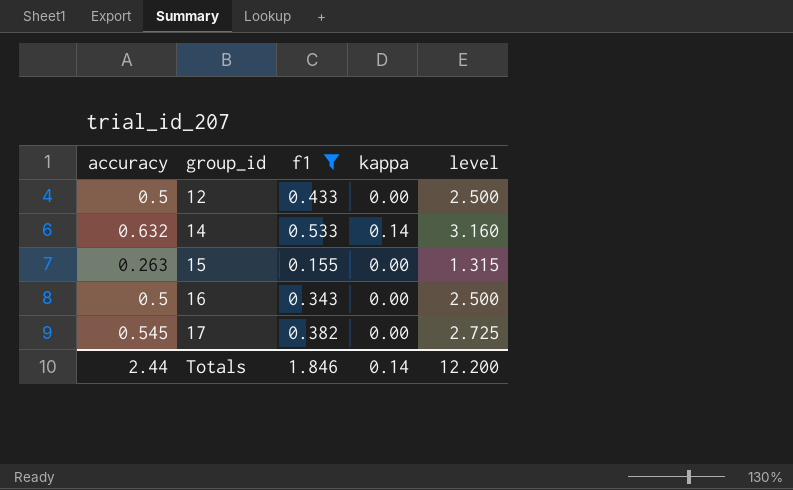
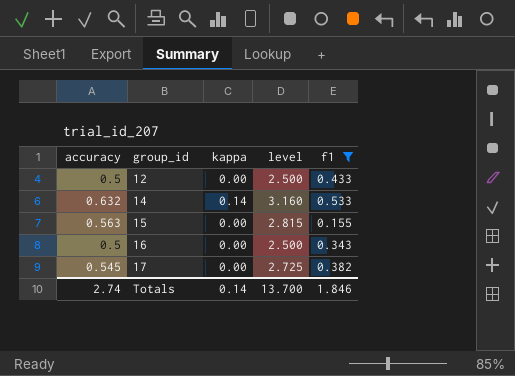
column f1 | position: 3 -> 5
15 | accuracy: 0.263 -> 0.563
15 | level: 1.315 -> 2.815
Totals | accuracy: 2.44 -> 2.74
Totals | level: 12.200 -> 13.700

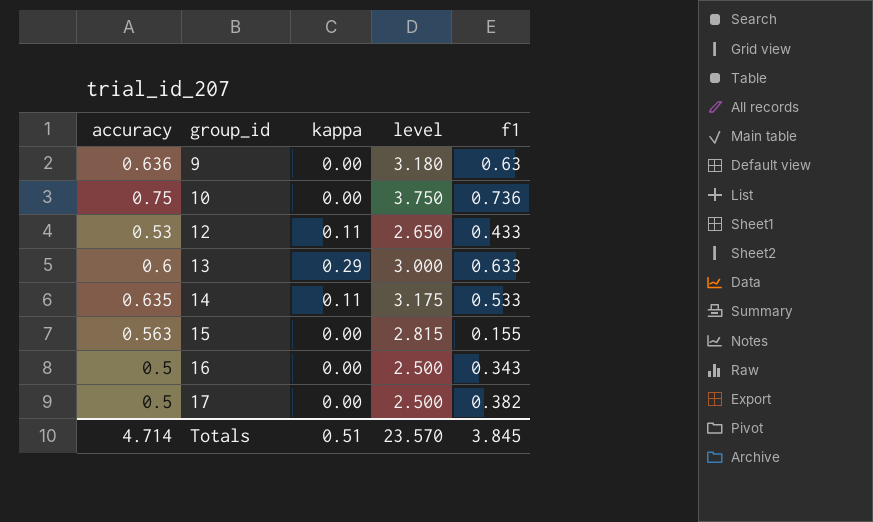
filter: f1 <= 0.533 -> none
12 | accuracy: 0.5 -> 0.53
12 | kappa: 0.00 -> 0.11
12 | level: 2.500 -> 2.650
14 | accuracy: 0.632 -> 0.635
14 | kappa: 0.14 -> 0.11
14 | level: 3.160 -> 3.175
17 | accuracy: 0.545 -> 0.5
17 | level: 2.725 -> 2.500
Totals | accuracy: 2.74 -> 4.714
Totals | kappa: 0.14 -> 0.51
Totals | level: 13.700 -> 23.570
Totals | f1: 1.846 -> 3.845

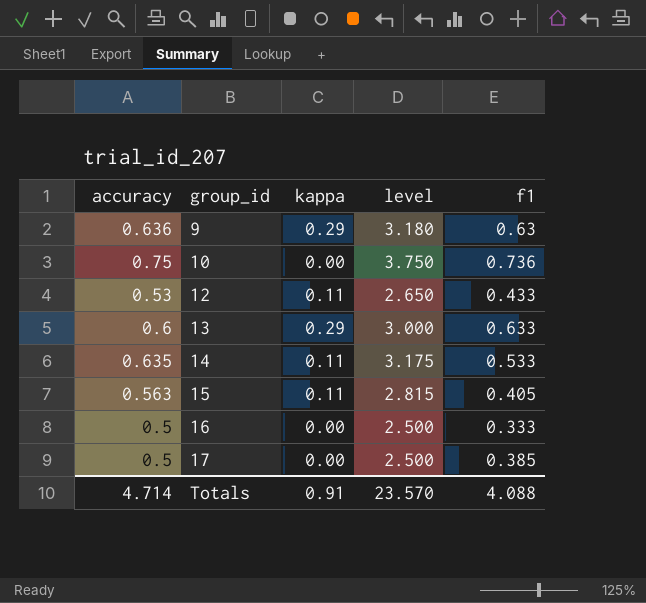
9 | kappa: 0.00 -> 0.29
15 | kappa: 0.00 -> 0.11
15 | f1: 0.155 -> 0.405
16 | f1: 0.343 -> 0.333
17 | f1: 0.382 -> 0.385
Totals | kappa: 0.51 -> 0.91
Totals | f1: 3.845 -> 4.088

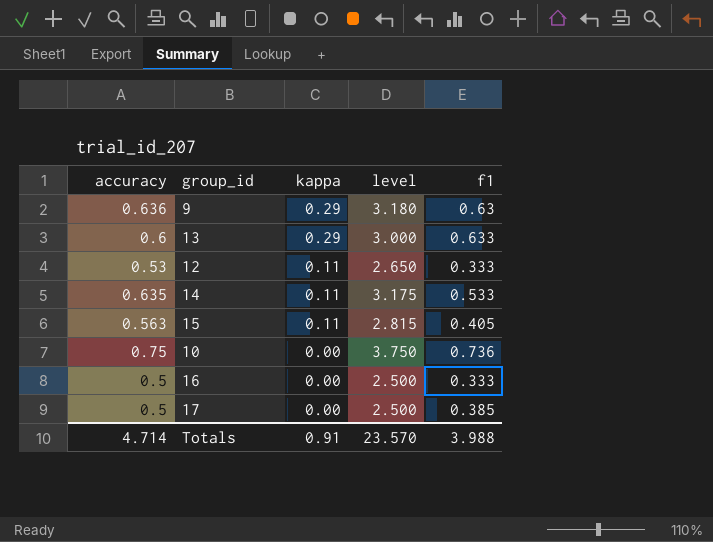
row order: group_id ascending -> kappa descending
12 | f1: 0.433 -> 0.333
Totals | f1: 4.088 -> 3.988

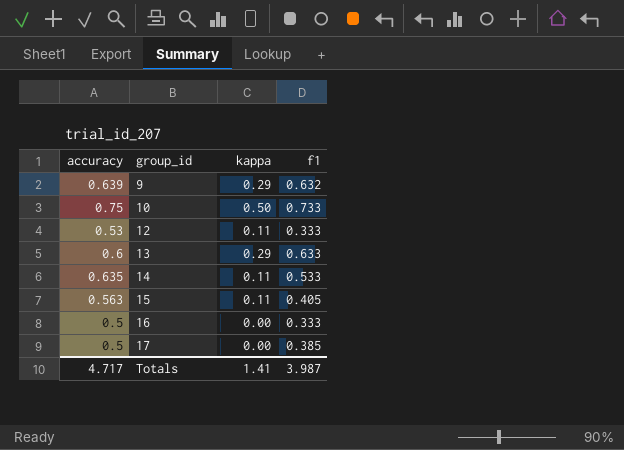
row order: kappa descending -> group_id ascending
column level | formula: [accuracy] * 5 -> none
9 | accuracy: 0.636 -> 0.639
9 | f1: 0.63 -> 0.632
10 | kappa: 0.00 -> 0.50
10 | f1: 0.736 -> 0.733
Totals | accuracy: 4.714 -> 4.717
Totals | kappa: 0.91 -> 1.41
Totals | f1: 3.988 -> 3.987

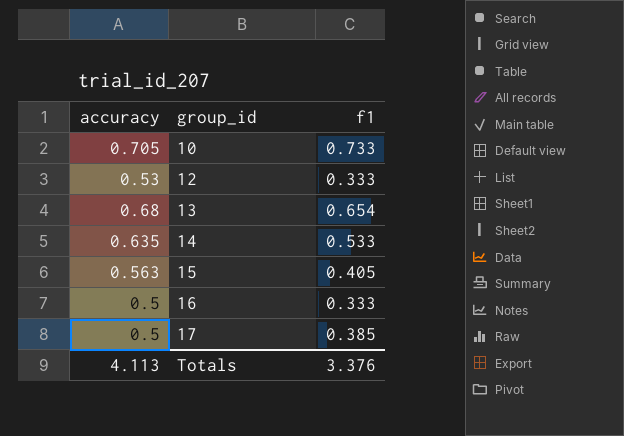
column kappa | position: 3 -> none
row 9: 0.639 | 0.29 | 0.632 -> none
10 | accuracy: 0.75 -> 0.705
13 | accuracy: 0.6 -> 0.68
13 | f1: 0.633 -> 0.654
Totals | accuracy: 4.717 -> 4.113
Totals | f1: 3.987 -> 3.376

